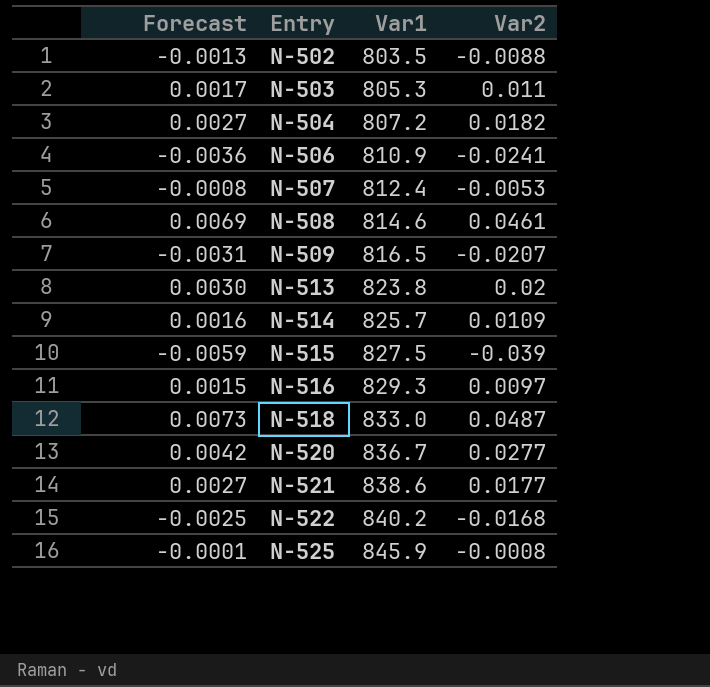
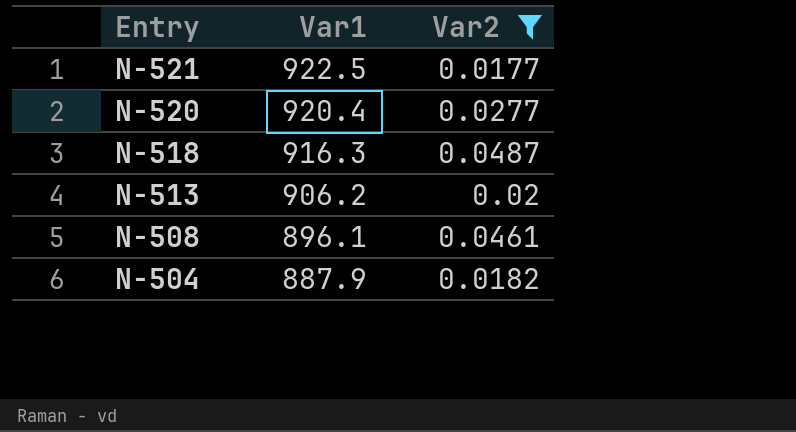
filter: none -> Var2 >= 0.0177
row order: Entry ascending -> Entry descending
column Forecast | formula: [Var2] * 0.15 -> none
N-521 | Var1: 838.6 -> 922.5
N-520 | Var1: 836.7 -> 920.4
N-518 | Var1: 833.0 -> 916.3
N-513 | Var1: 823.8 -> 906.2
N-508 | Var1: 814.6 -> 896.1
N-504 | Var1: 807.2 -> 887.9

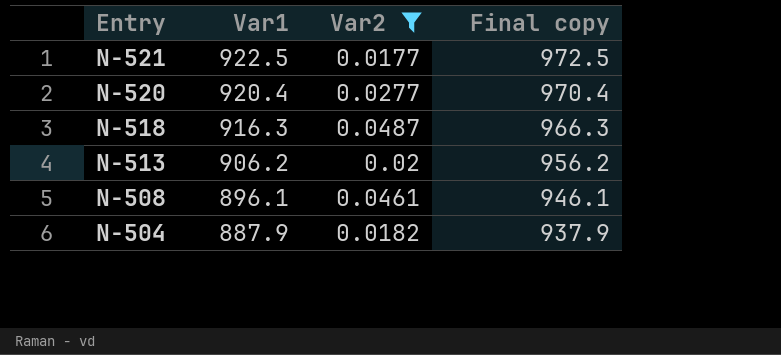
column Final copy | formula: none -> [Var1] + 50

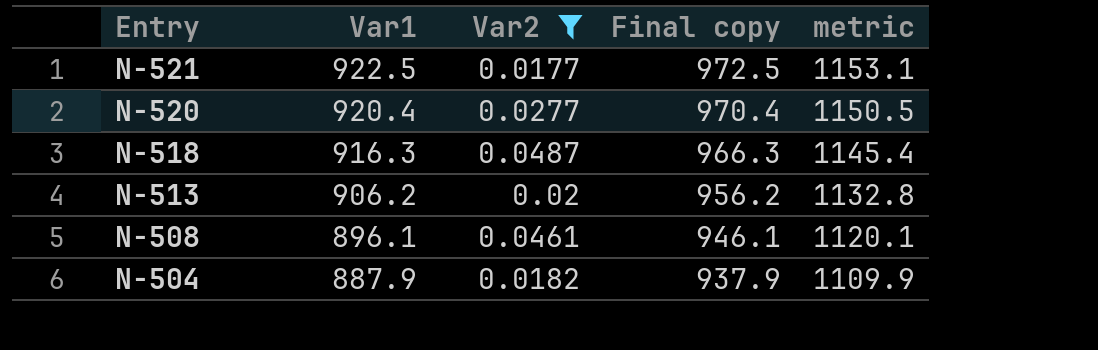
column metric | formula: none -> [Var1] * 1.25

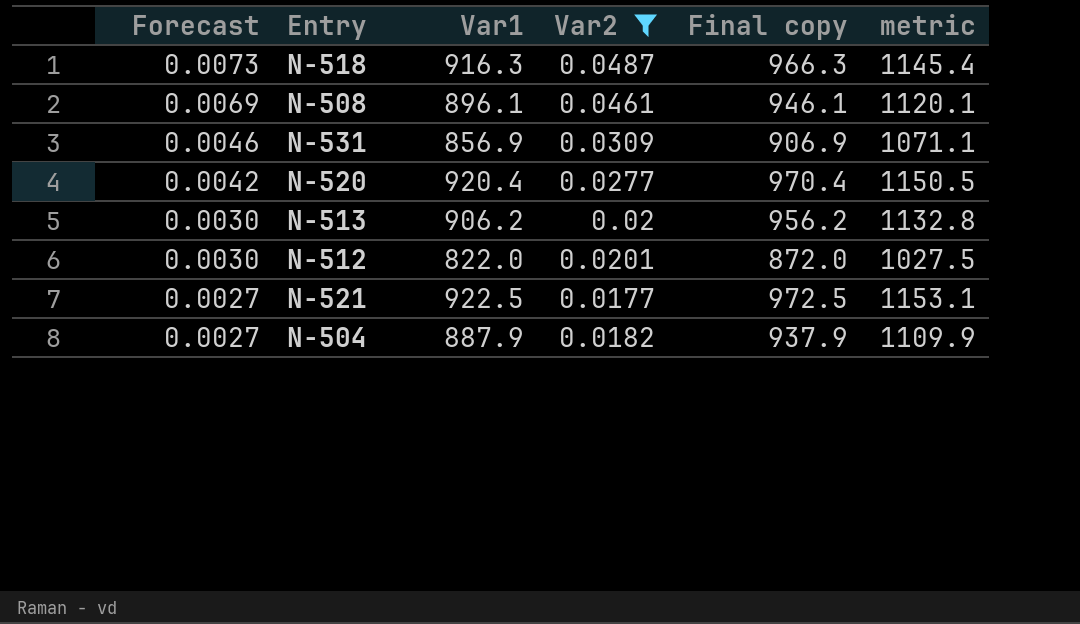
row order: Entry descending -> Forecast descending
column Forecast | formula: none -> [Var2] * 0.15
row N-531: none -> 0.0046 | 856.9 | 0.0309 | 906.9 | 1071.1
row N-512: none -> 0.0030 | 822.0 | 0.0201 | 872.0 | 1027.5

